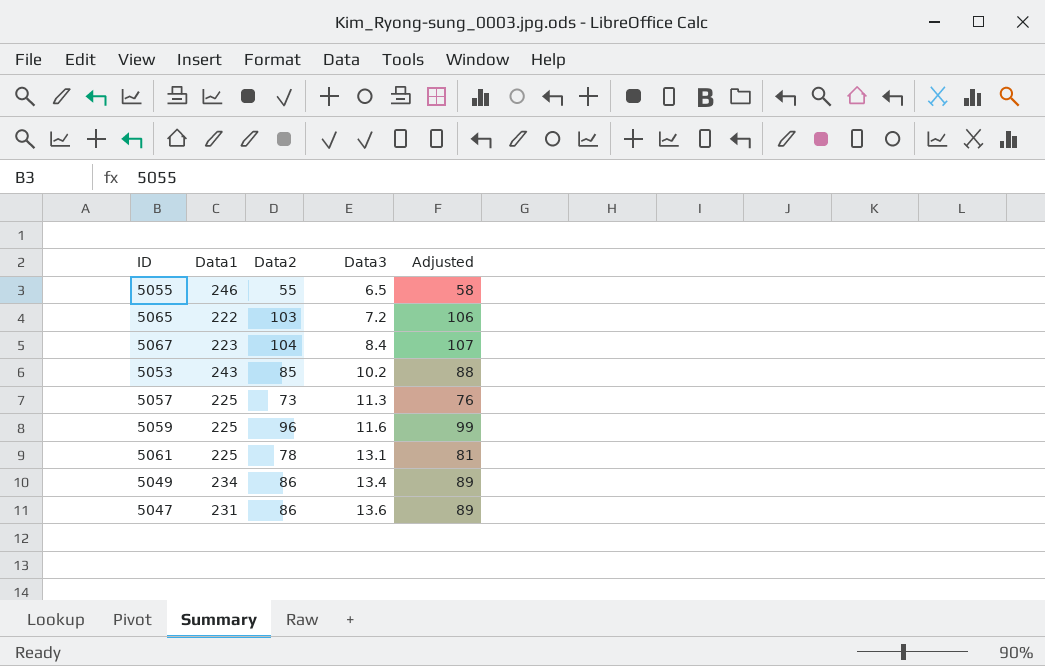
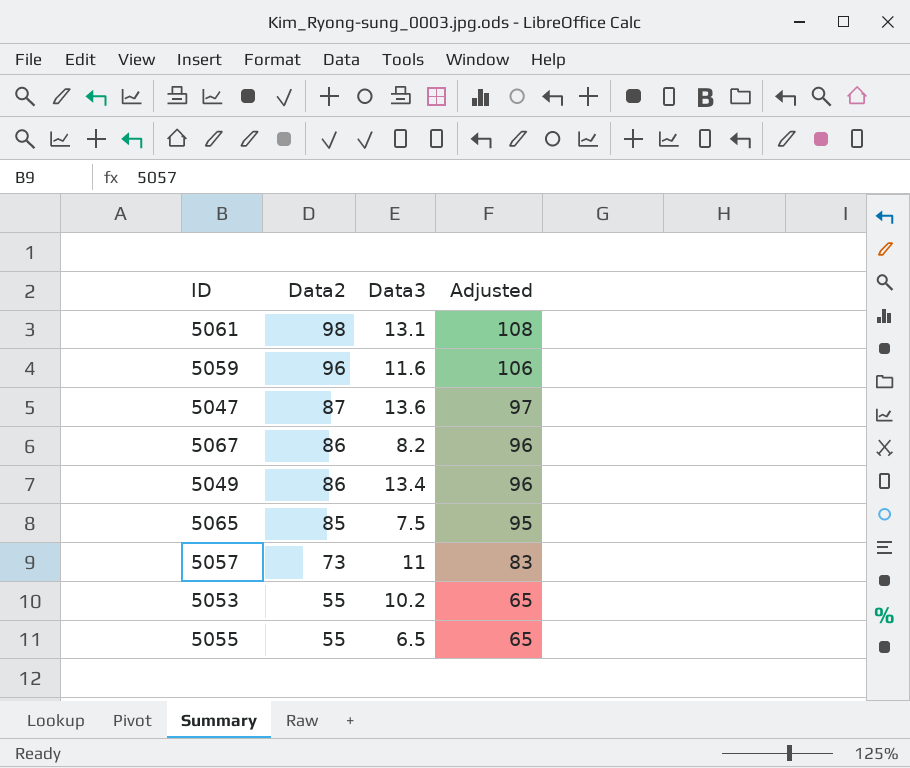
row order: Data3 ascending -> Data2 descending
column Data1 | position: 2 -> none
column Adjusted | formula: [Data2] + 3 -> [Data2] + 10
5061 | Data2: 78 -> 98
5047 | Data2: 86 -> 87
5067 | Data2: 104 -> 86
5067 | Data3: 8.4 -> 8.2
5065 | Data2: 103 -> 85
5065 | Data3: 7.2 -> 7.5
5057 | Data3: 11.3 -> 11
5053 | Data2: 85 -> 55

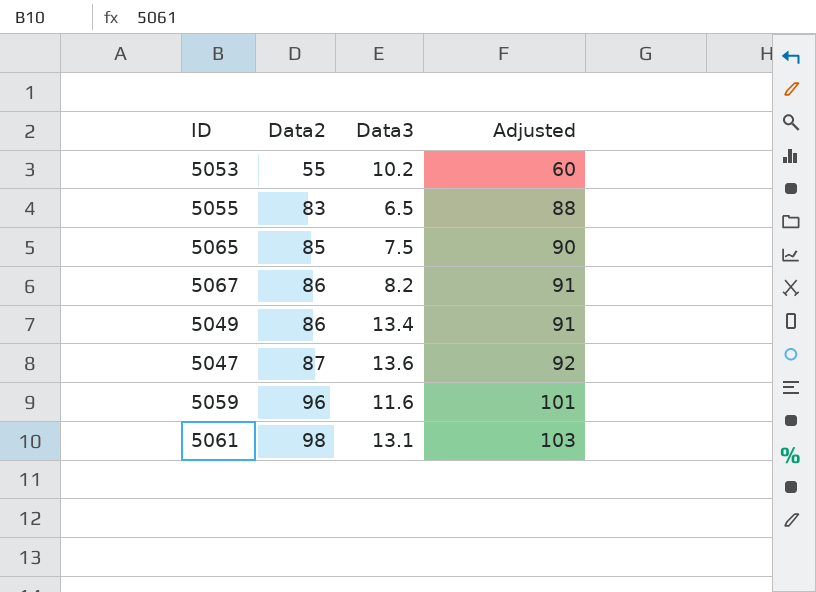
row order: Data2 descending -> Data2 ascending
column Adjusted | formula: [Data2] + 10 -> [Data2] + 5
row 5057: 73 | 11 | 83 -> none
5055 | Data2: 55 -> 83

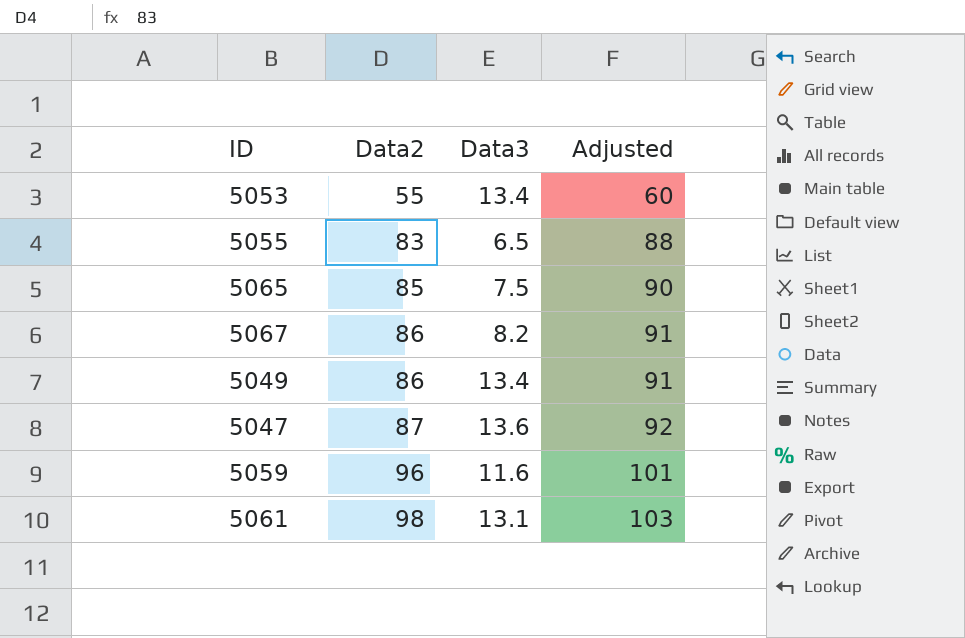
5053 | Data3: 10.2 -> 13.4

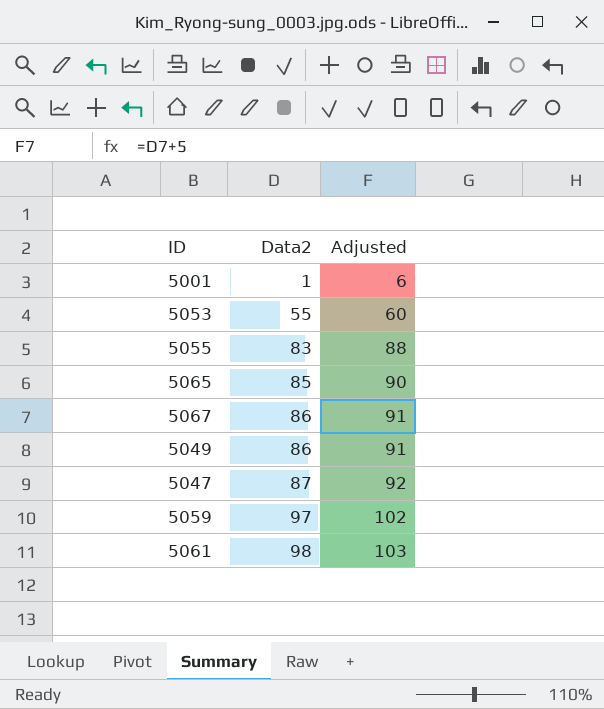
column Data3 | position: 3 -> none
row 5001: none -> 1 | 6
5059 | Data2: 96 -> 97
5059 | Adjusted: 101 -> 102

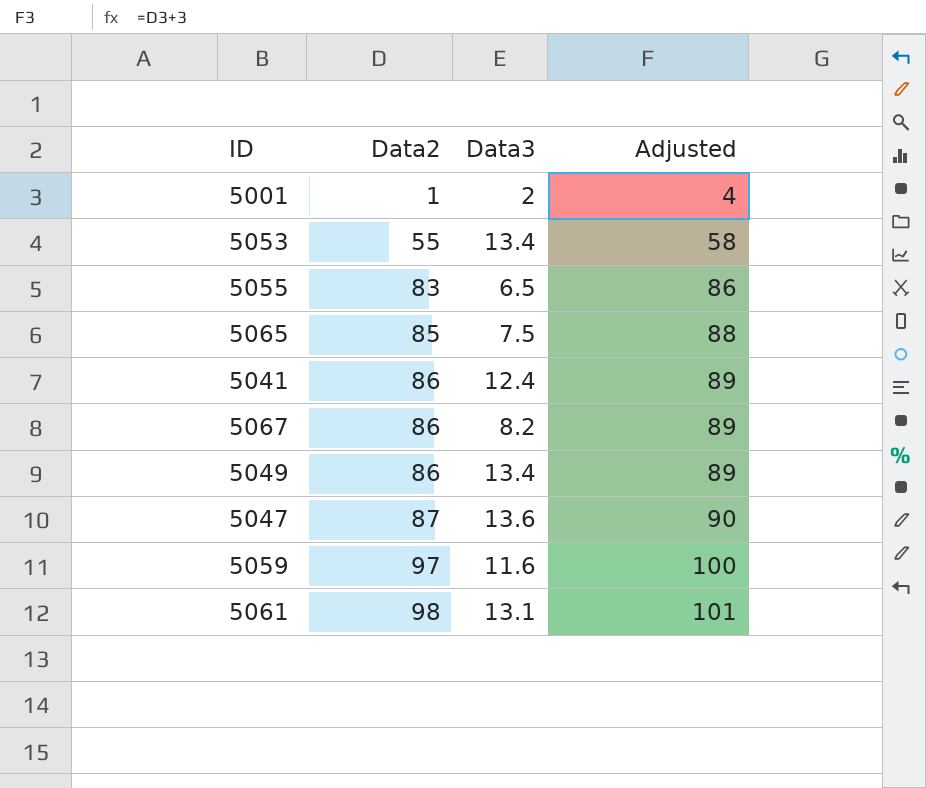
column Data3 | position: none -> 3
column Adjusted | formula: [Data2] + 5 -> [Data2] + 3
row 5041: none -> 86 | 12.4 | 89

